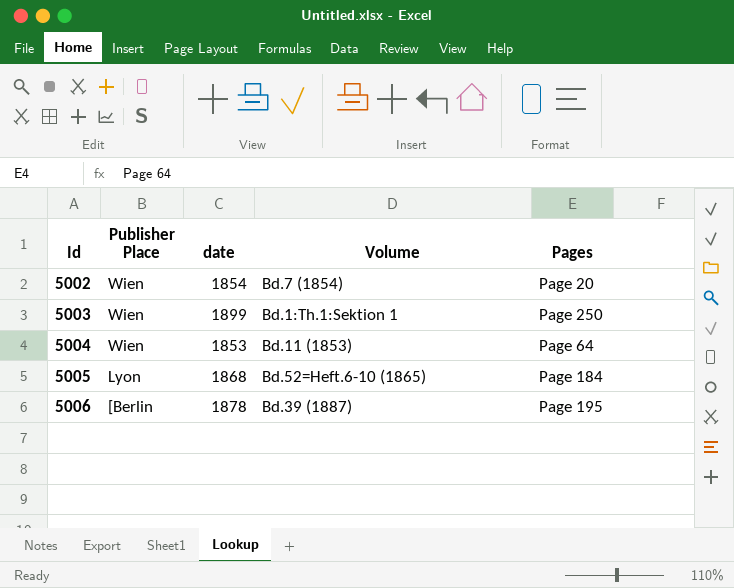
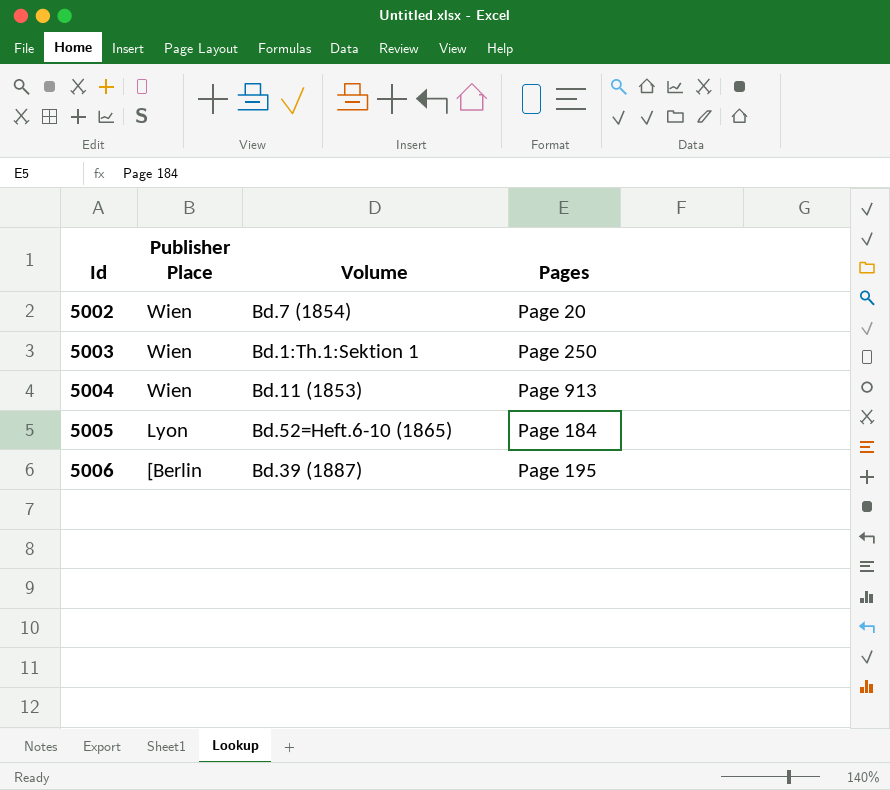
column date | position: 3 -> none
5004 | Pages: Page 64 -> Page 913

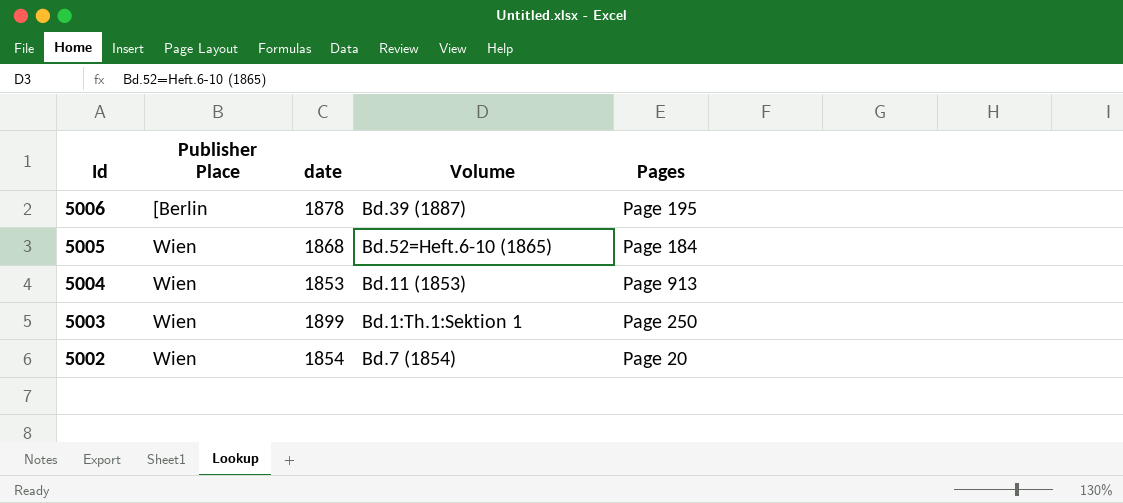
row order: Id ascending -> Id descending
column date | position: none -> 3
5005 | Publisher Place: Lyon -> Wien

